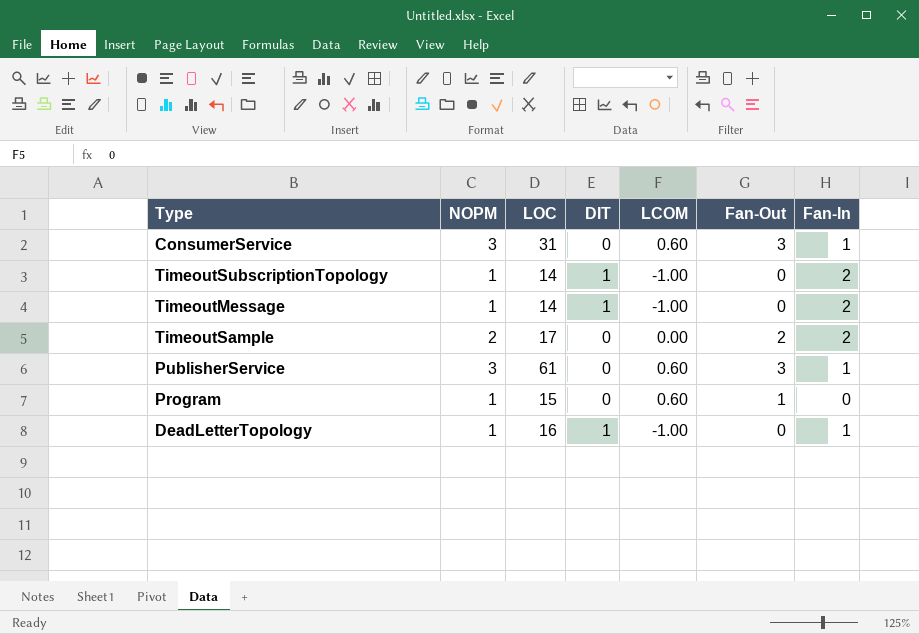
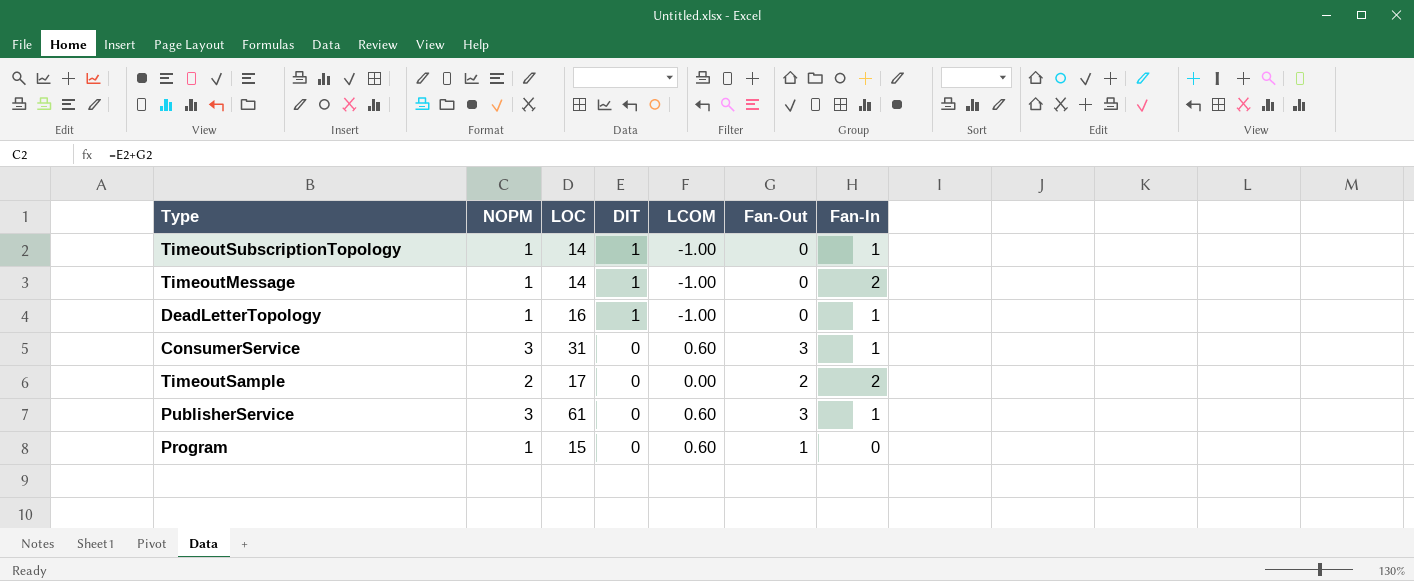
row order: none -> DIT descending
TimeoutSubscriptionTopology | Fan-In: 2 -> 1

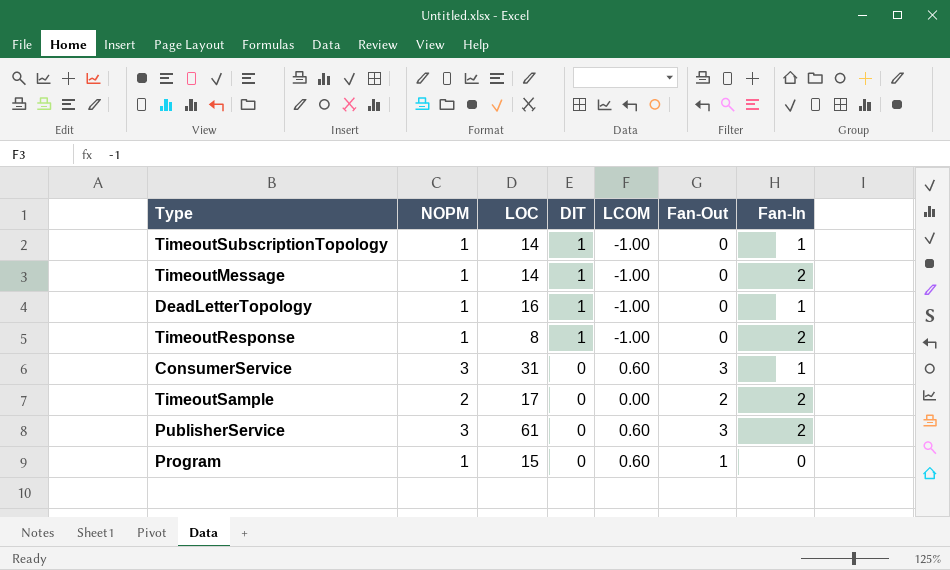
row TimeoutResponse: none -> 1 | 8 | 1 | -1.00 | 0 | 2
PublisherService | Fan-In: 1 -> 2

